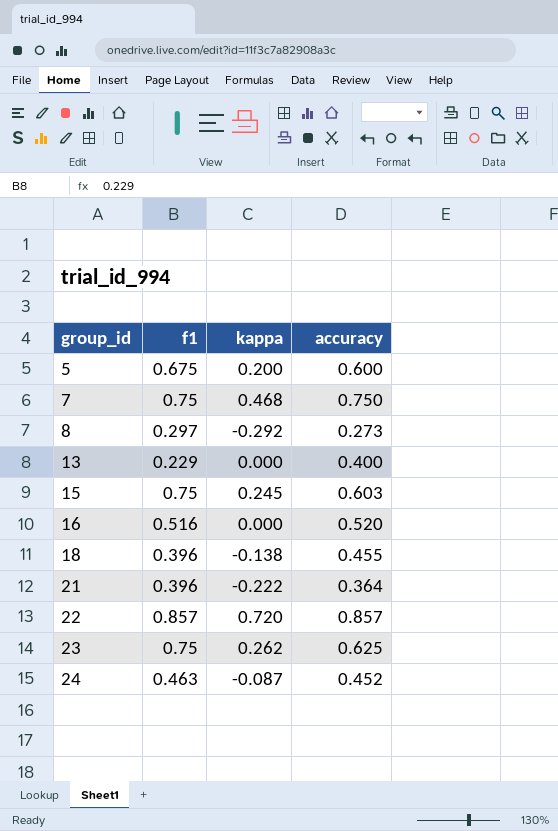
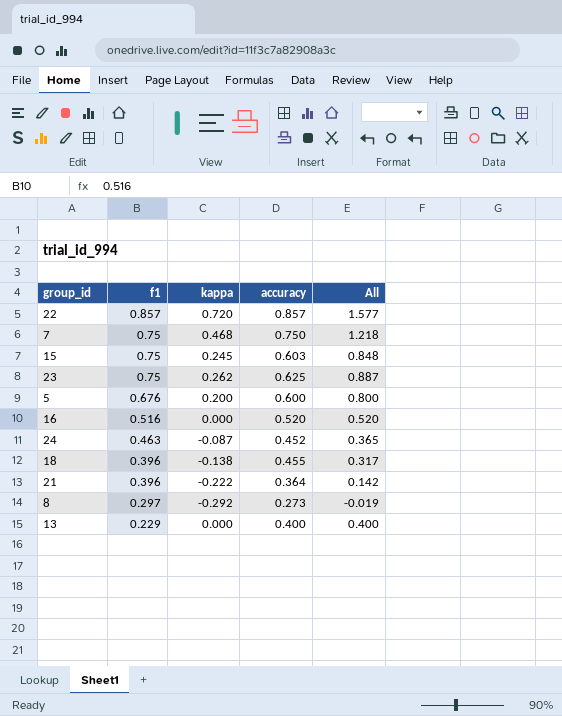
row order: group_id ascending -> f1 descending
column All | formula: none -> [kappa] + [accuracy]
5 | f1: 0.675 -> 0.676

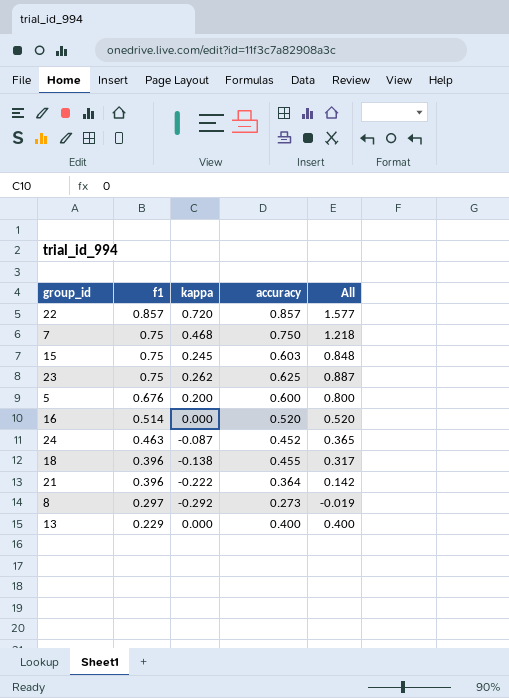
16 | f1: 0.516 -> 0.514

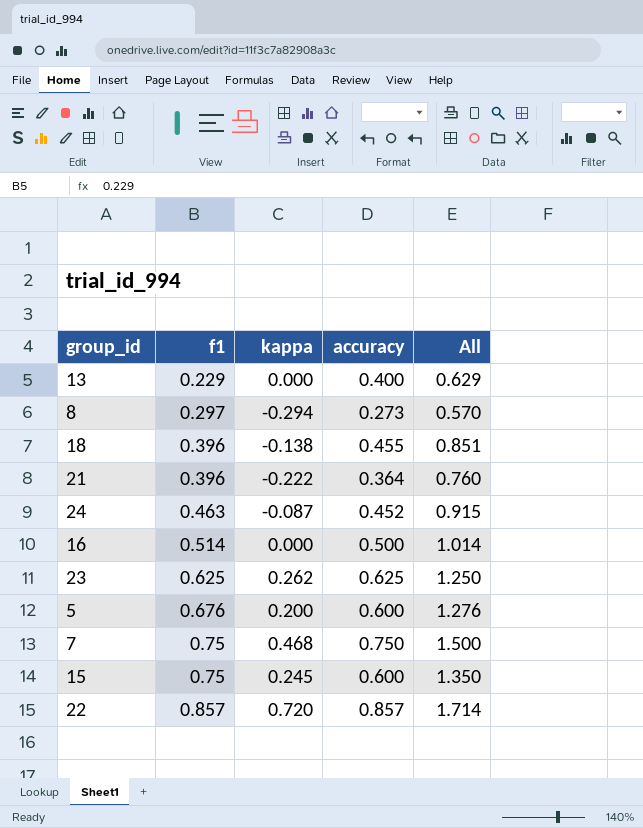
row order: f1 descending -> f1 ascending
column All | formula: [kappa] + [accuracy] -> [f1] + [accuracy]
8 | kappa: -0.292 -> -0.294
16 | accuracy: 0.520 -> 0.500
23 | f1: 0.75 -> 0.625
15 | accuracy: 0.603 -> 0.600

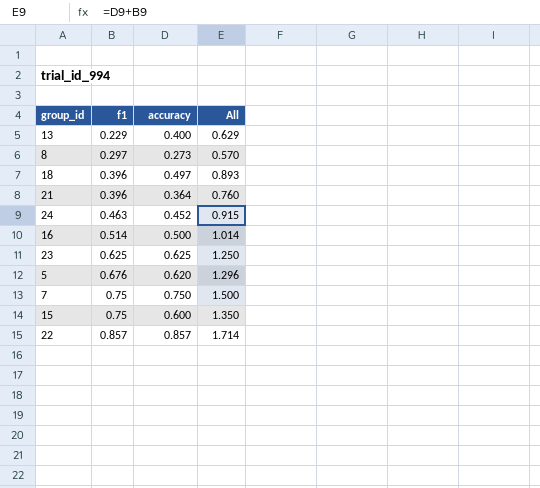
column kappa | position: 3 -> none
18 | accuracy: 0.455 -> 0.497
18 | All: 0.851 -> 0.893
5 | accuracy: 0.600 -> 0.620
5 | All: 1.276 -> 1.296

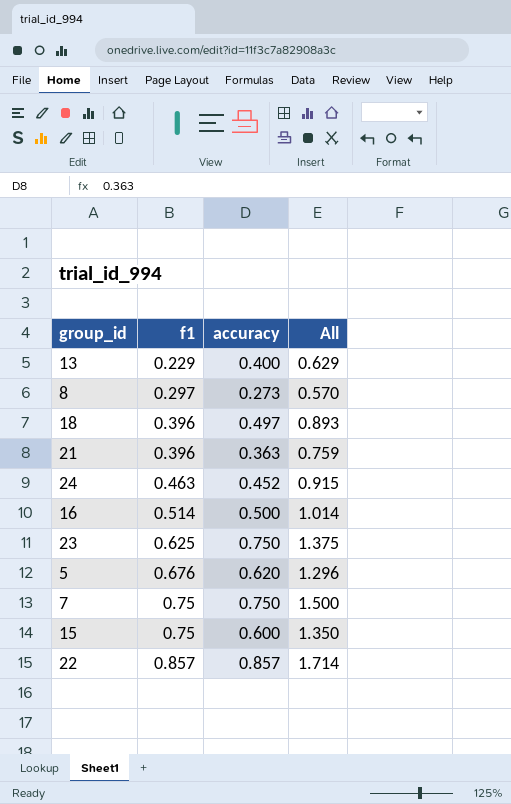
21 | accuracy: 0.364 -> 0.363
21 | All: 0.760 -> 0.759
23 | accuracy: 0.625 -> 0.750
23 | All: 1.250 -> 1.375

